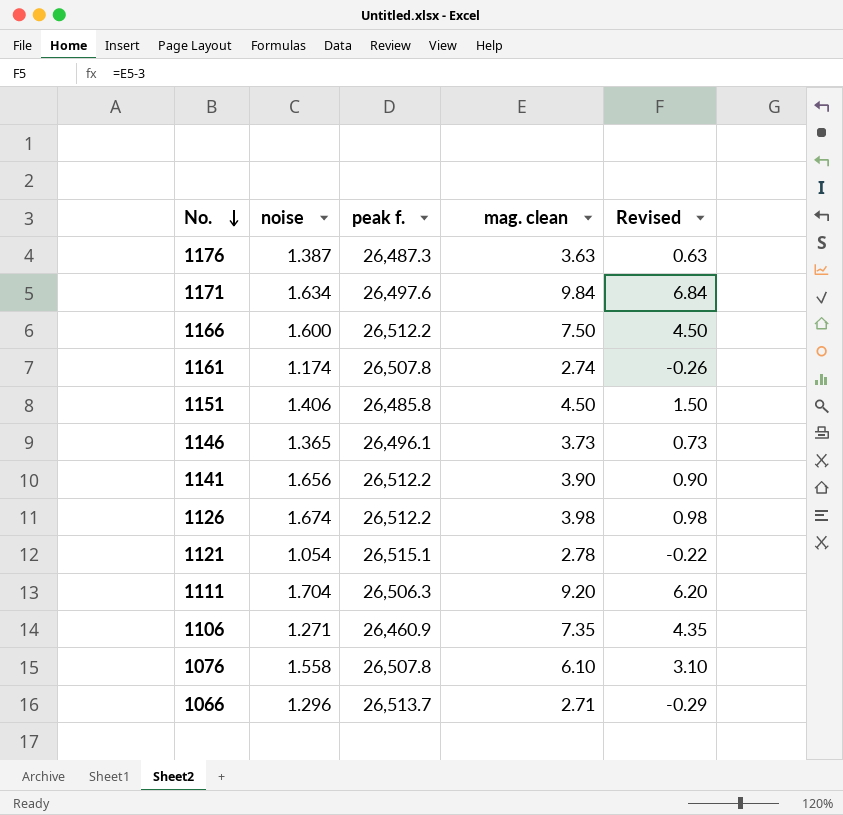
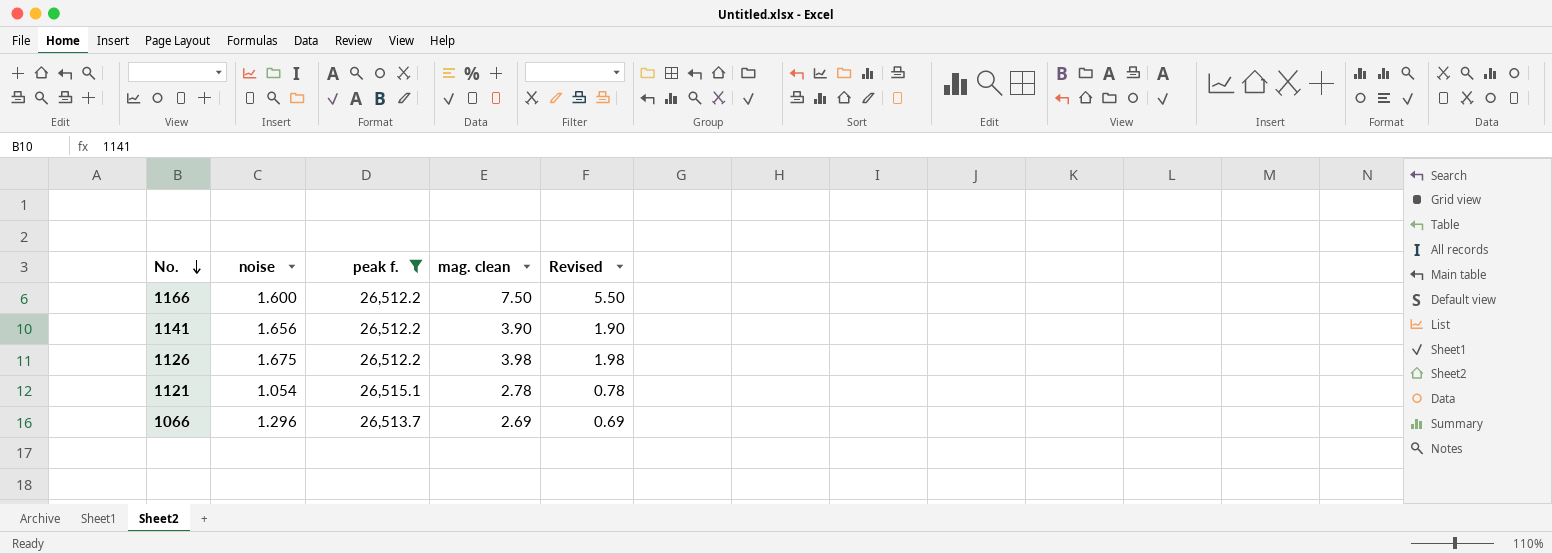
filter: none -> peak f. >= 26,512.2
column Revised | formula: [mag. clean] - 3 -> [mag. clean] - 2
1126 | noise: 1.674 -> 1.675
1066 | mag. clean: 2.71 -> 2.69

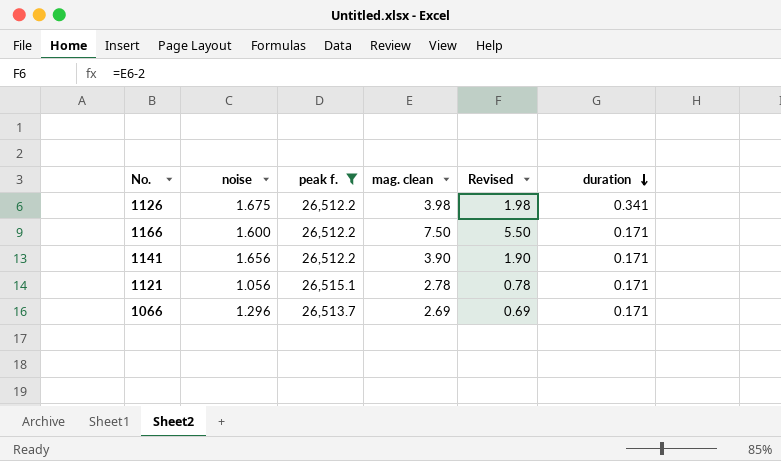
row order: No. descending -> duration descending
column duration | position: none -> 6
1121 | noise: 1.054 -> 1.056

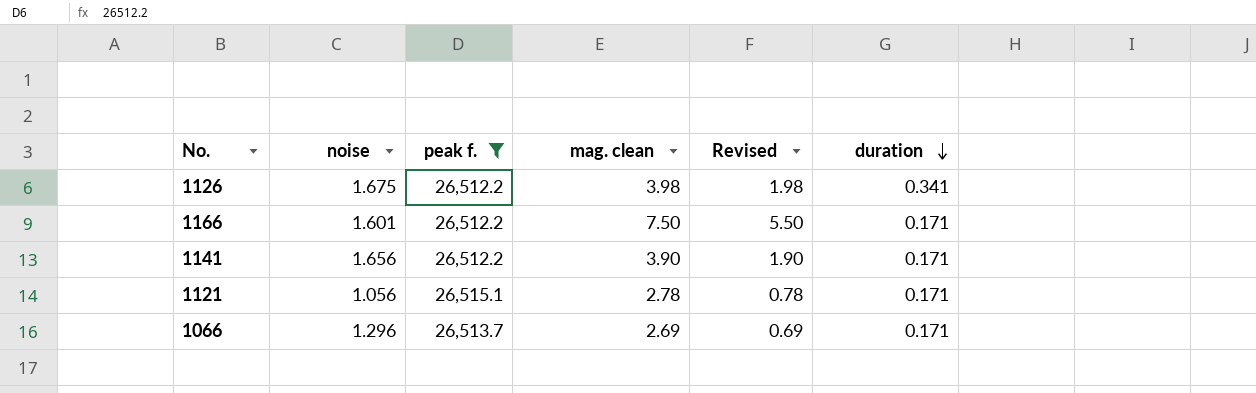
1166 | noise: 1.600 -> 1.601

